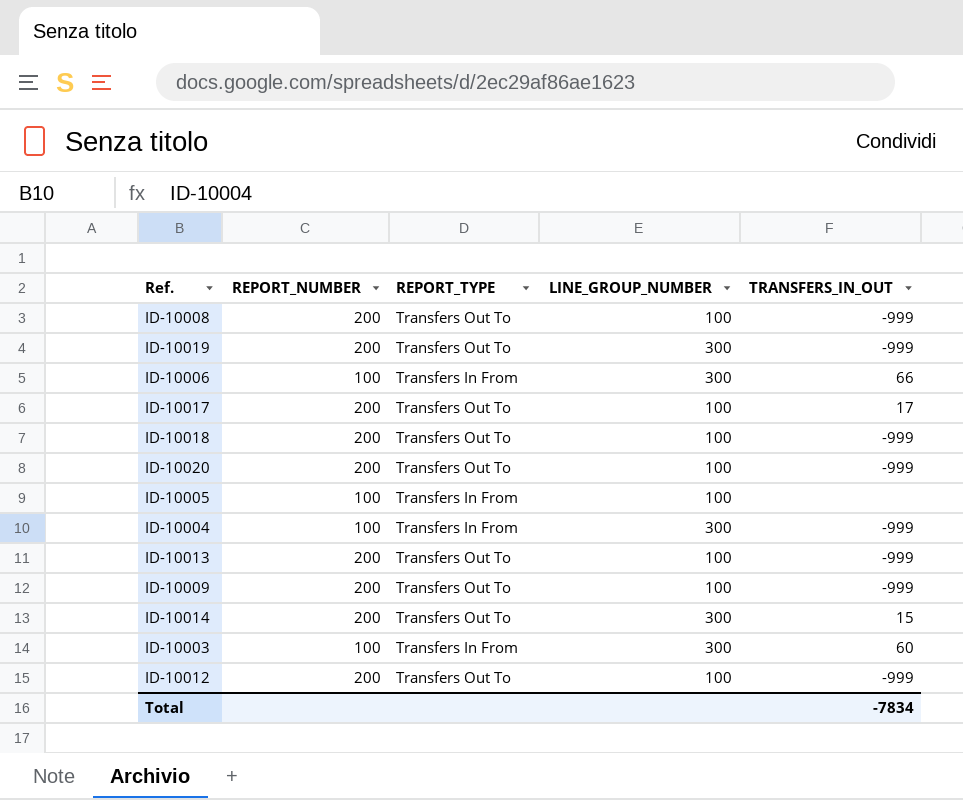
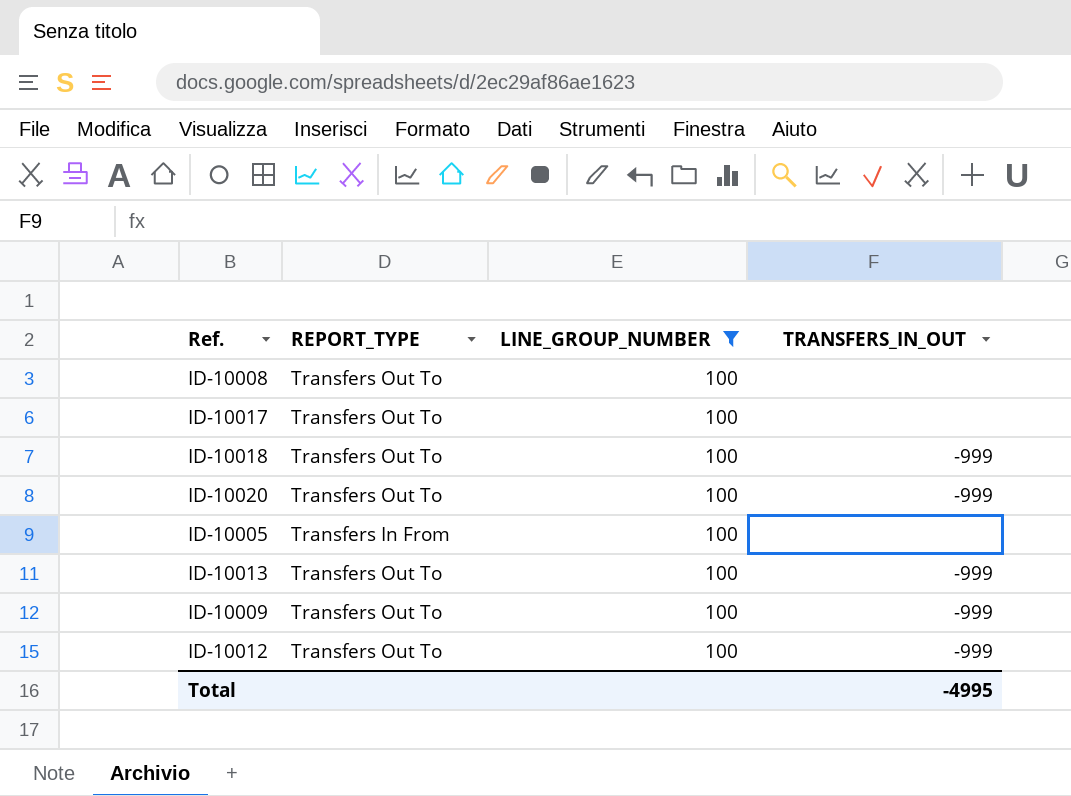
filter: none -> LINE_GROUP_NUMBER = 100
column REPORT_NUMBER | position: 2 -> none
ID-10008 | TRANSFERS_IN_OUT: -999 -> none
ID-10017 | TRANSFERS_IN_OUT: 17 -> none
Total | TRANSFERS_IN_OUT: -7834 -> -4995

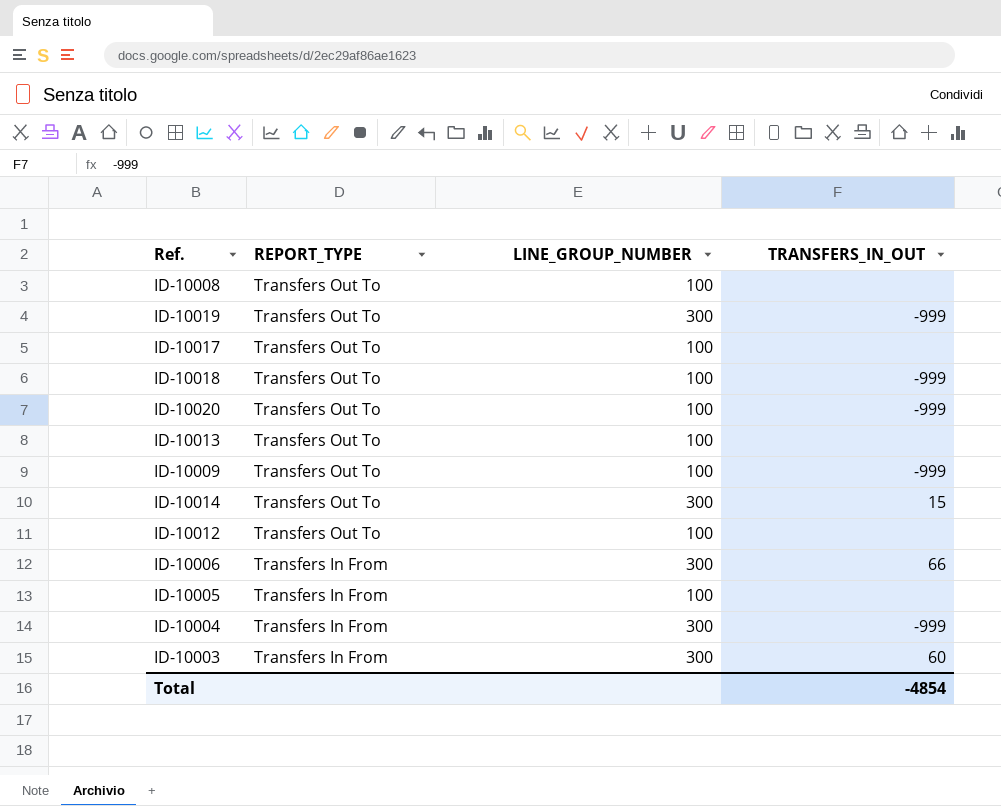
filter: LINE_GROUP_NUMBER = 100 -> none
row order: none -> REPORT_TYPE descending
ID-10013 | TRANSFERS_IN_OUT: -999 -> none
ID-10012 | TRANSFERS_IN_OUT: -999 -> none
Total | TRANSFERS_IN_OUT: -4995 -> -4854

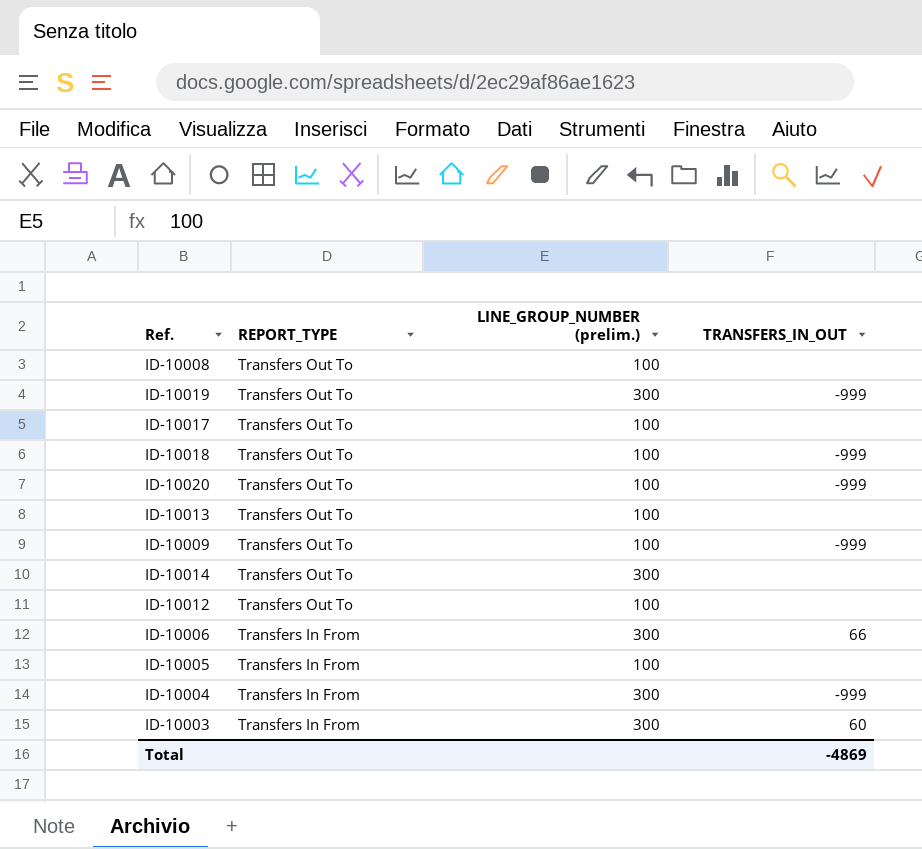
column name: LINE_GROUP_NUMBER -> LINE_GROUP_NUMBER (prelim.)
ID-10014 | TRANSFERS_IN_OUT: 15 -> none
Total | TRANSFERS_IN_OUT: -4854 -> -4869

